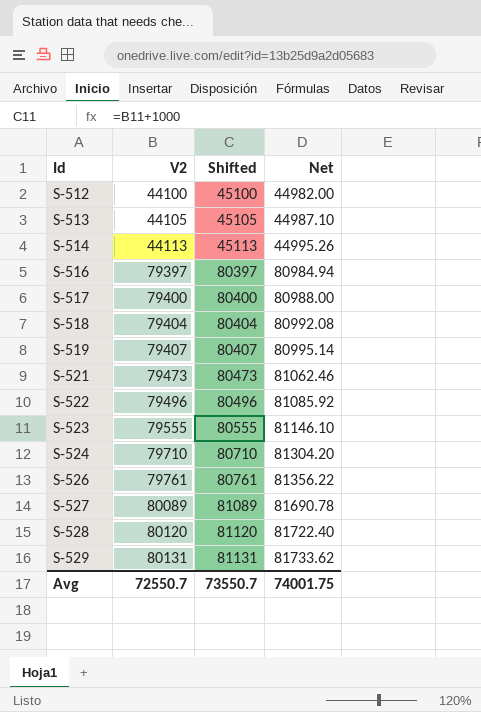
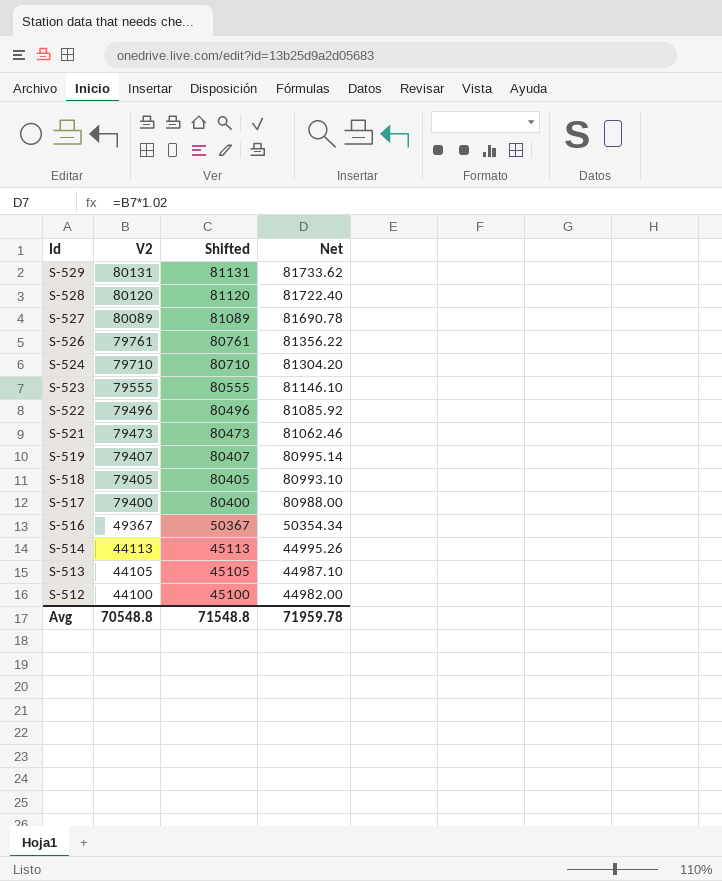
row order: Id ascending -> Id descending
S-518 | V2: 79404 -> 79405
S-518 | Shifted: 80404 -> 80405
S-518 | Net: 80992.08 -> 80993.10
S-516 | V2: 79397 -> 49367
S-516 | Shifted: 80397 -> 50367
S-516 | Net: 80984.94 -> 50354.34
Avg | V2: 72550.7 -> 70548.8
Avg | Shifted: 73550.7 -> 71548.8
Avg | Net: 74001.75 -> 71959.78

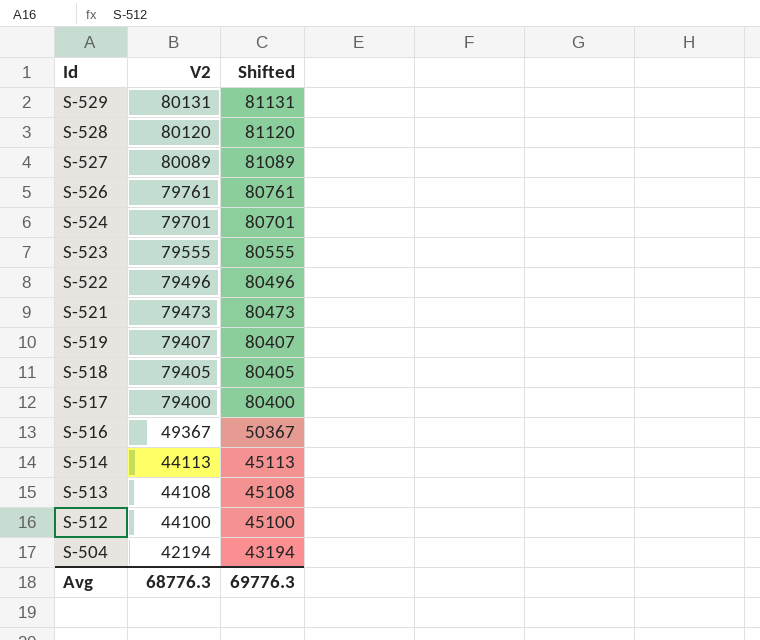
column Net | formula: [V2] * 1.02 -> none
S-524 | V2: 79710 -> 79701
S-524 | Shifted: 80710 -> 80701
S-513 | V2: 44105 -> 44108
S-513 | Shifted: 45105 -> 45108
row S-504: none -> 42194 | 43194
Avg | V2: 70548.8 -> 68776.3
Avg | Shifted: 71548.8 -> 69776.3

